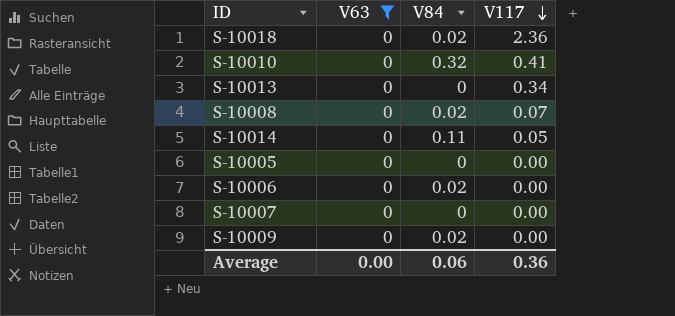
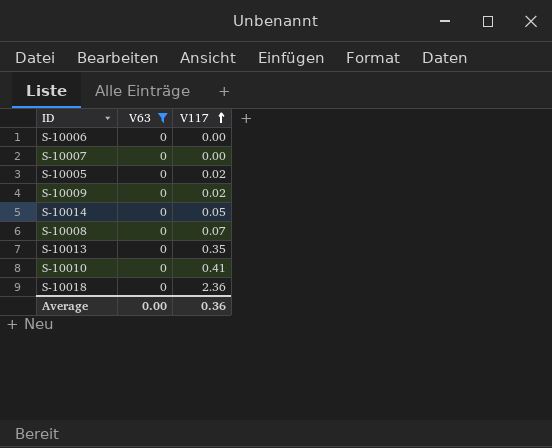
row order: V117 descending -> V117 ascending
column V84 | position: 3 -> none
S-10005 | V117: 0.00 -> 0.02
S-10009 | V117: 0.00 -> 0.02
S-10013 | V117: 0.34 -> 0.35

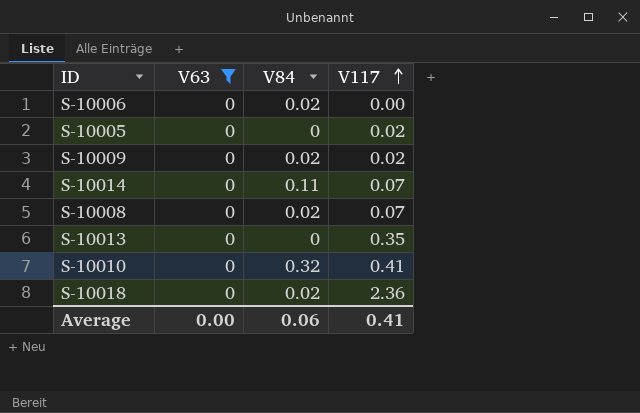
column V84 | position: none -> 3
row S-10007: 0 | 0.00 -> none
S-10014 | V117: 0.05 -> 0.07
Average | V117: 0.36 -> 0.41

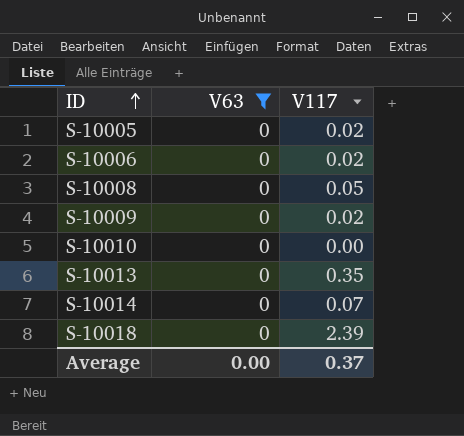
row order: V117 ascending -> ID ascending
column V84 | position: 3 -> none
S-10006 | V117: 0.00 -> 0.02
S-10008 | V117: 0.07 -> 0.05
S-10010 | V117: 0.41 -> 0.00
S-10018 | V117: 2.36 -> 2.39
Average | V117: 0.41 -> 0.37

